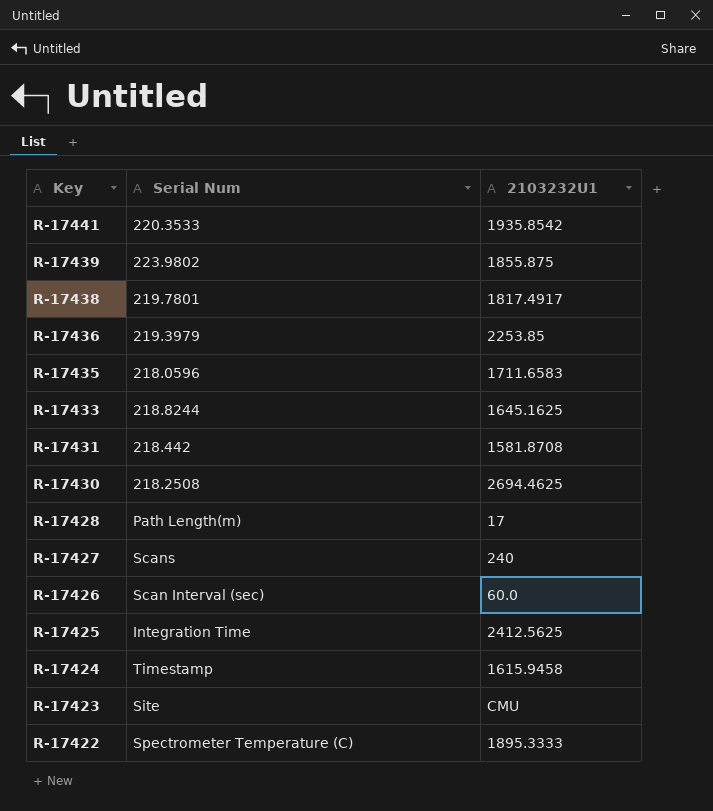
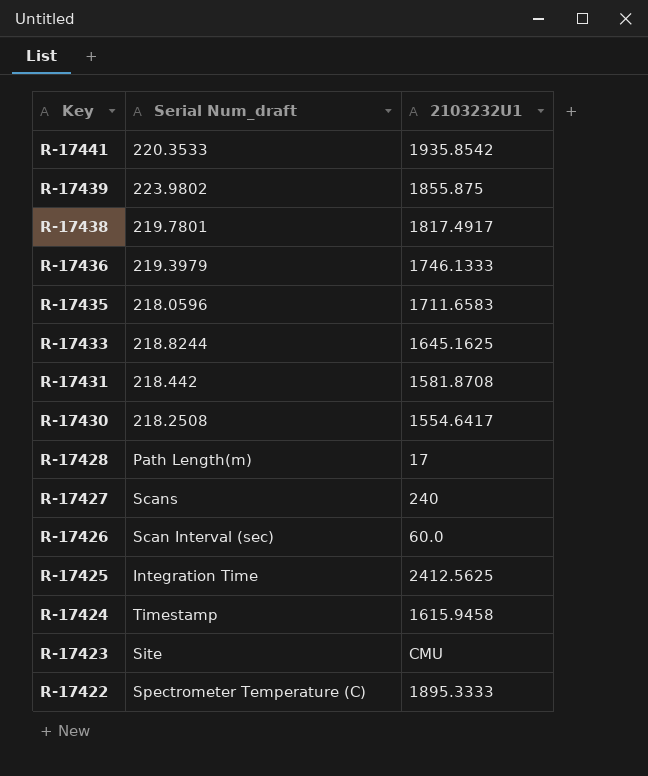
column name: Serial Num -> Serial Num_draft
R-17436 | 2103232U1: 2253.85 -> 1746.1333
R-17430 | 2103232U1: 2694.4625 -> 1554.6417

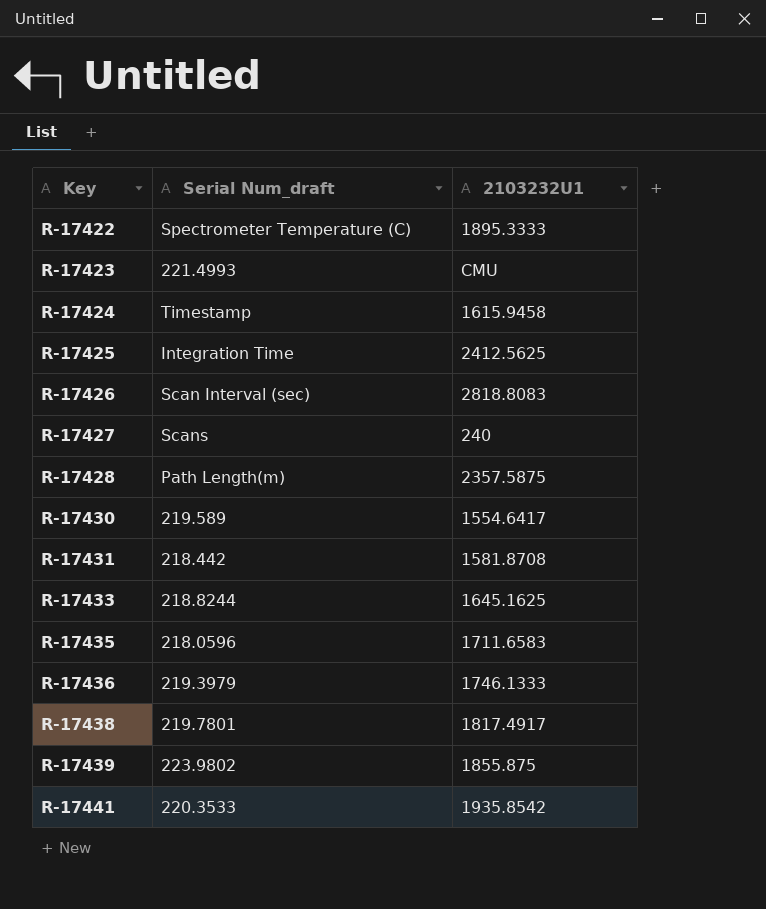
row order: Key descending -> Key ascending
R-17423 | Serial Num_draft: Site -> 221.4993
R-17426 | 2103232U1: 60.0 -> 2818.8083
R-17428 | 2103232U1: 17 -> 2357.5875
R-17430 | Serial Num_draft: 218.2508 -> 219.589

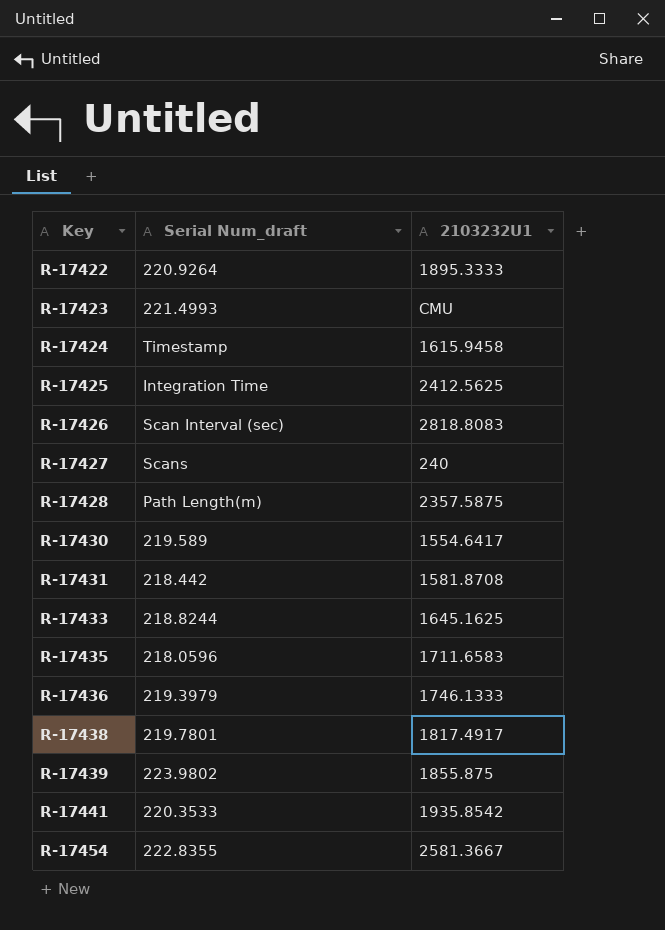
R-17422 | Serial Num_draft: Spectrometer Temperature (C) -> 220.9264
row R-17454: none -> 222.8355 | 2581.3667

